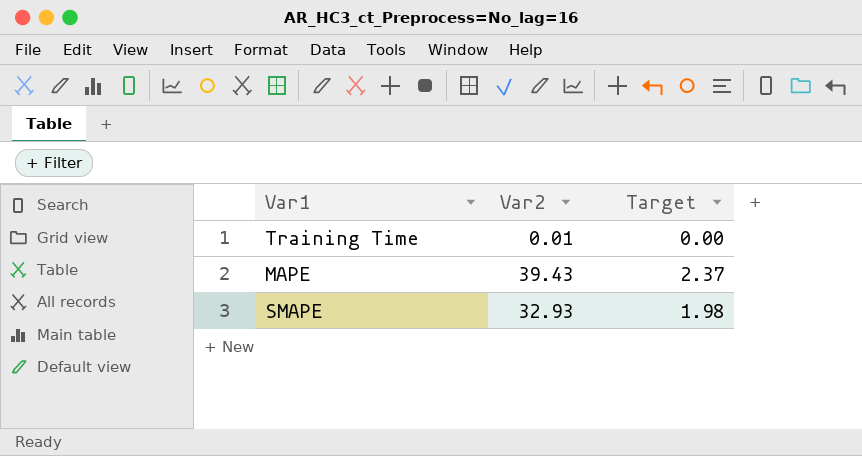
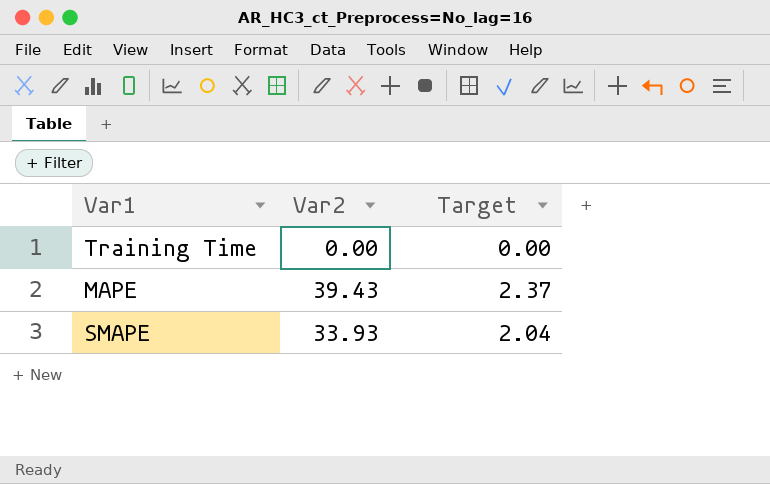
Training Time | Var2: 0.01 -> 0.00
SMAPE | Var2: 32.93 -> 33.93
SMAPE | Target: 1.98 -> 2.04

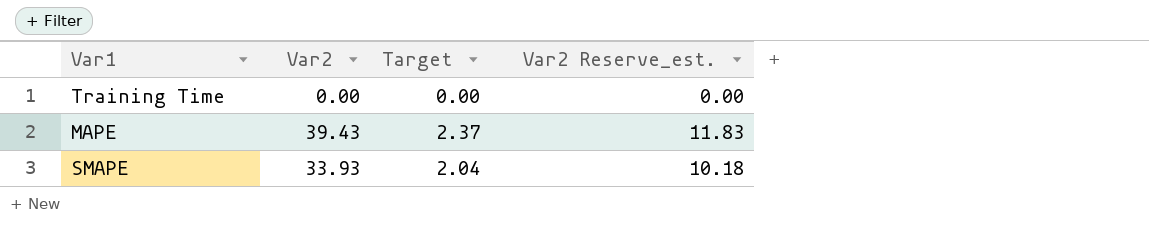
column Var2 Reserve_est. | formula: none -> [Var2] * 0.3

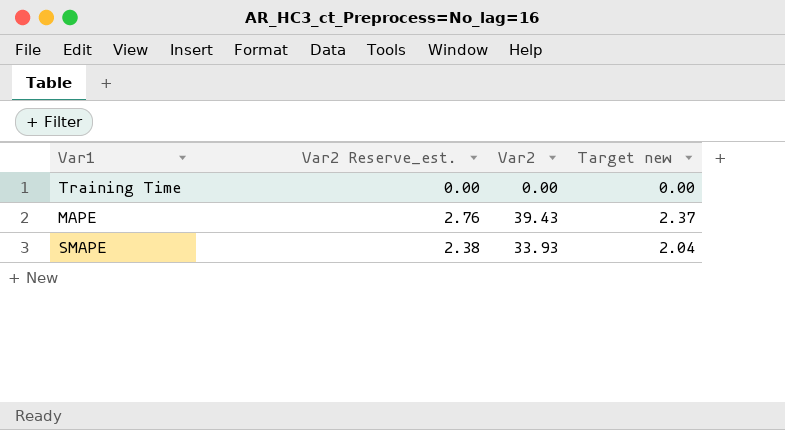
column Var2 Reserve_est. | formula: [Var2] * 0.3 -> [Var2] * 0.07
column Var2 Reserve_est. | position: 4 -> 2
column name: Target -> Target new

